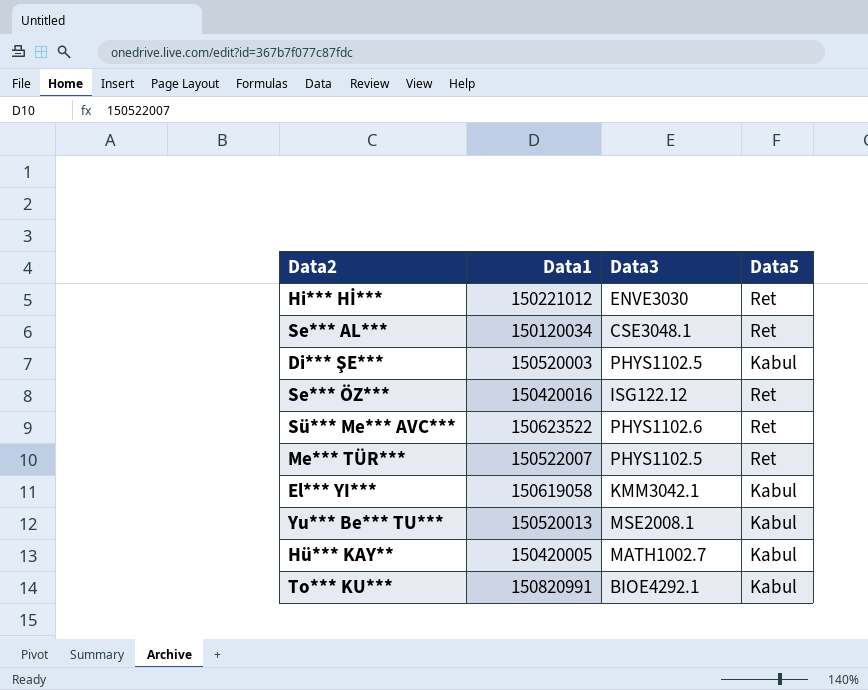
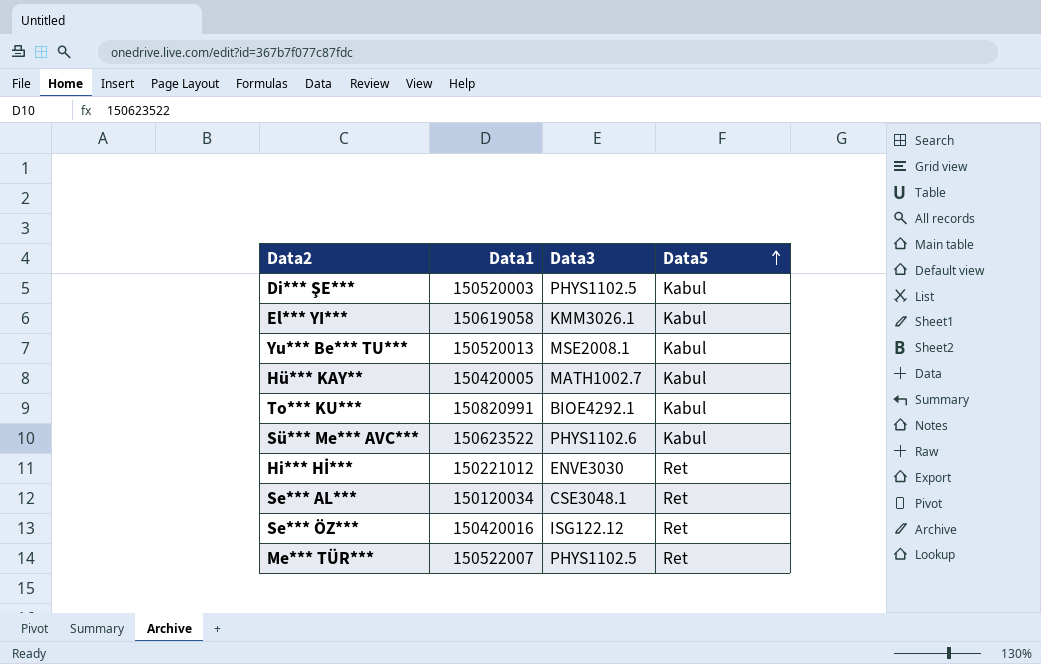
row order: none -> Data5 ascending
El*** YI*** | Data3: KMM3042.1 -> KMM3026.1
Sü*** Me*** AVC*** | Data5: Ret -> Kabul

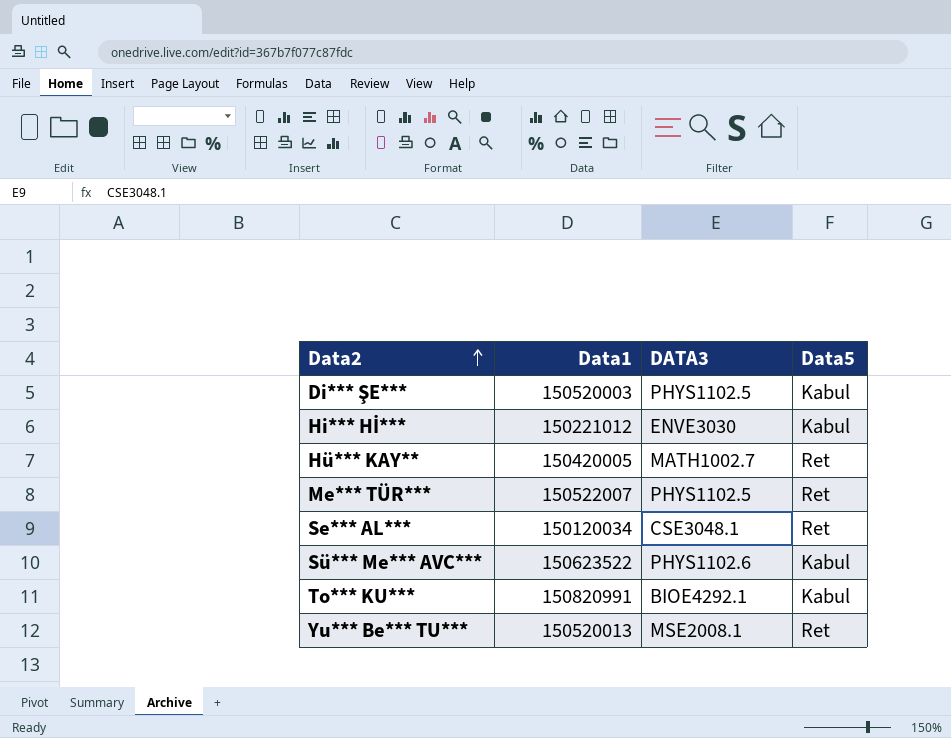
row order: Data5 ascending -> Data2 ascending
column name: Data3 -> DATA3
row El*** YI***: 150619058 | KMM3026.1 | Kabul -> none
row Se*** ÖZ***: 150420016 | ISG122.12 | Ret -> none
Hi*** Hİ*** | Data5: Ret -> Kabul
Hü*** KAY** | Data5: Kabul -> Ret
Yu*** Be*** TU*** | Data5: Kabul -> Ret

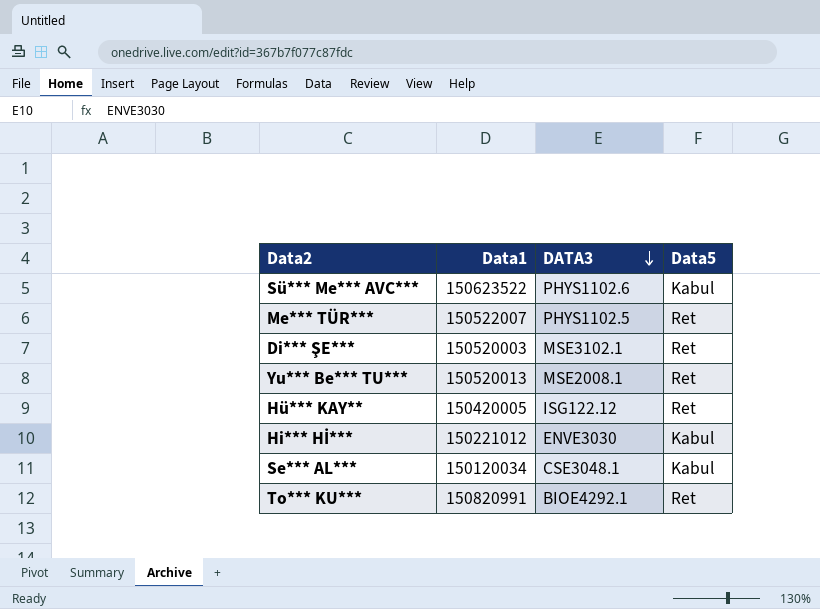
row order: Data2 ascending -> DATA3 descending
Di*** ŞE*** | DATA3: PHYS1102.5 -> MSE3102.1
Di*** ŞE*** | Data5: Kabul -> Ret
Hü*** KAY** | DATA3: MATH1002.7 -> ISG122.12
Se*** AL*** | Data5: Ret -> Kabul
To*** KU*** | Data5: Kabul -> Ret

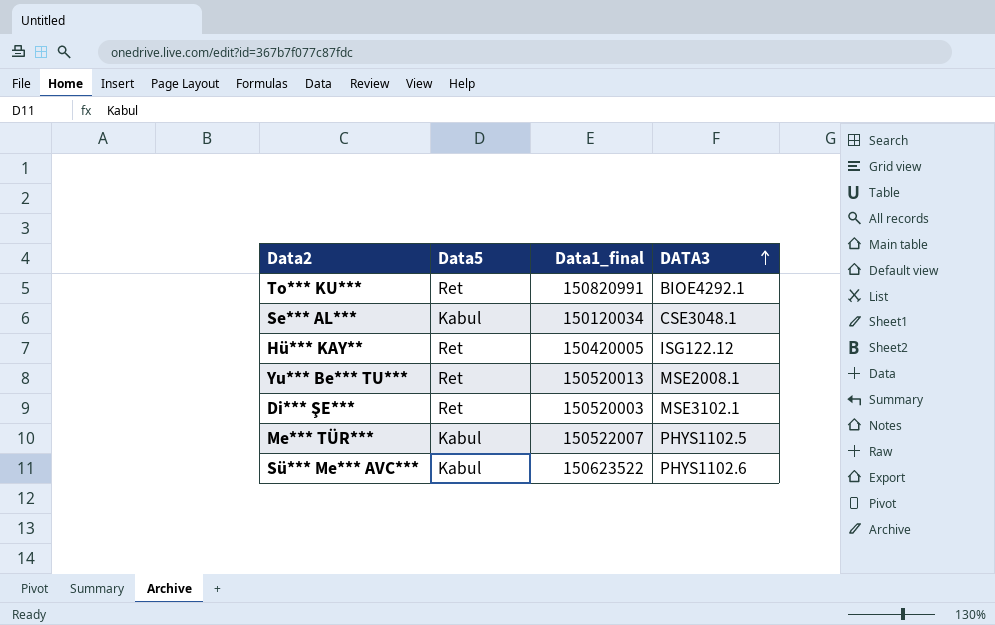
row order: DATA3 descending -> DATA3 ascending
column Data5 | position: 4 -> 2
column name: Data1 -> Data1_final
row Hi*** Hİ***: 150221012 | ENVE3030 | Kabul -> none
Me*** TÜR*** | Data5: Ret -> Kabul

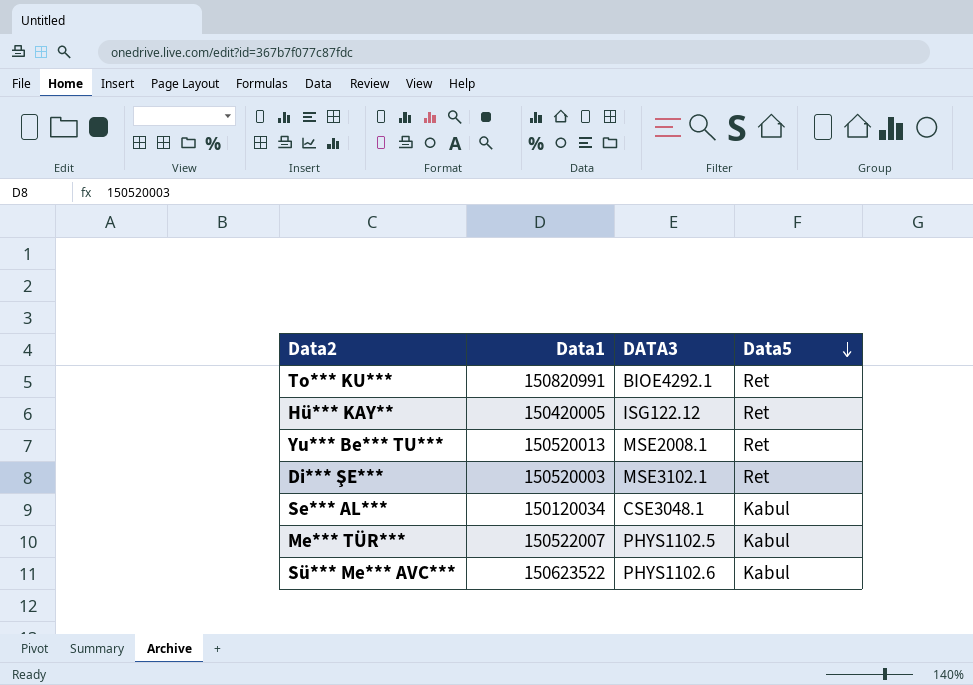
row order: DATA3 ascending -> Data5 descending
column name: Data1_final -> Data1
column Data5 | position: 2 -> 4

